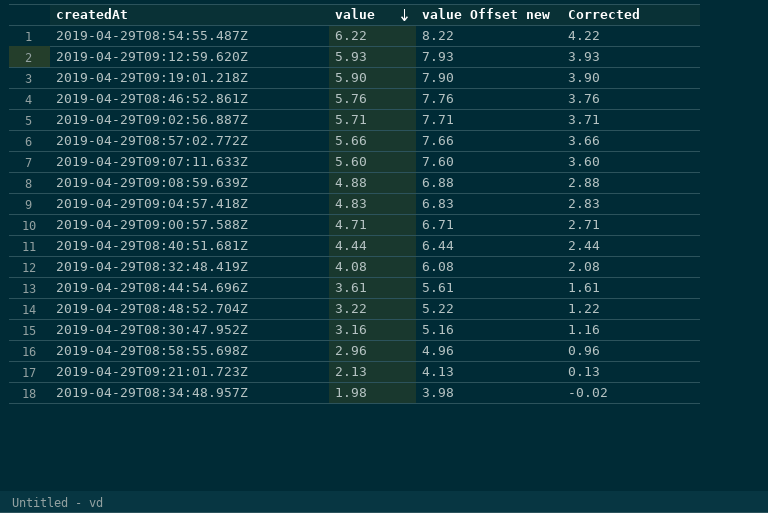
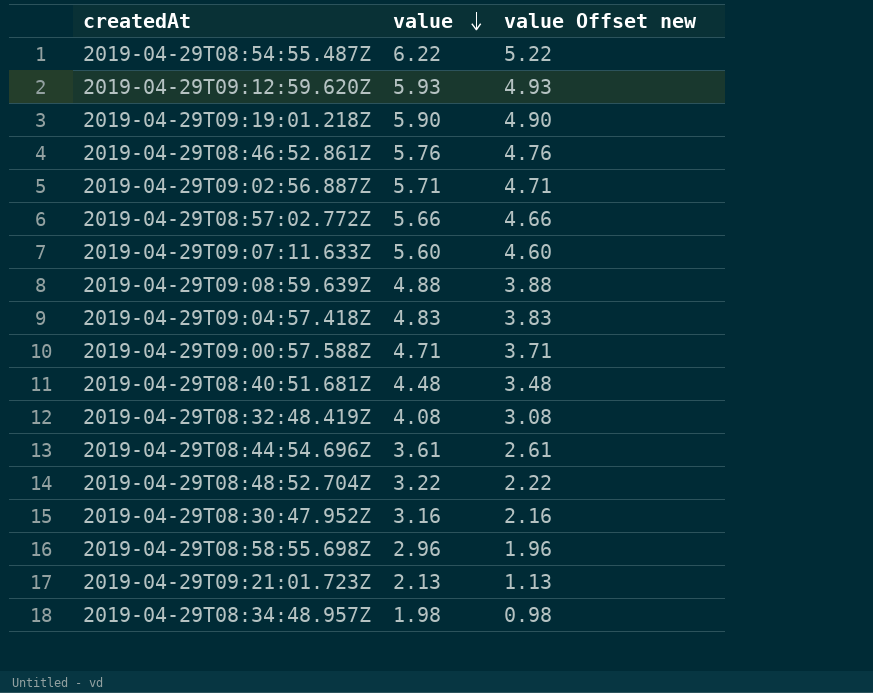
column Corrected | formula: [value] - 2 -> none
column value Offset new | formula: [value] + 2 -> [value] - 1
2019-04-29T08:40:51.681Z | value: 4.44 -> 4.48

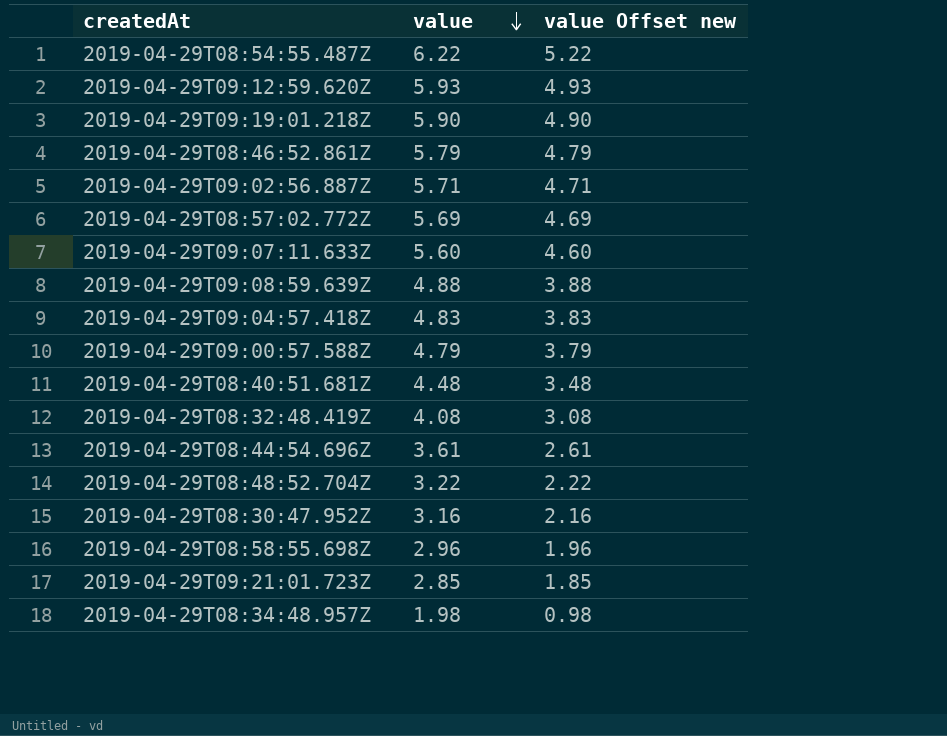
2019-04-29T08:46:52.861Z | value: 5.76 -> 5.79
2019-04-29T08:46:52.861Z | value Offset new: 4.76 -> 4.79
2019-04-29T08:57:02.772Z | value: 5.66 -> 5.69
2019-04-29T08:57:02.772Z | value Offset new: 4.66 -> 4.69
2019-04-29T09:00:57.588Z | value: 4.71 -> 4.79
2019-04-29T09:00:57.588Z | value Offset new: 3.71 -> 3.79
2019-04-29T09:21:01.723Z | value: 2.13 -> 2.85
2019-04-29T09:21:01.723Z | value Offset new: 1.13 -> 1.85

